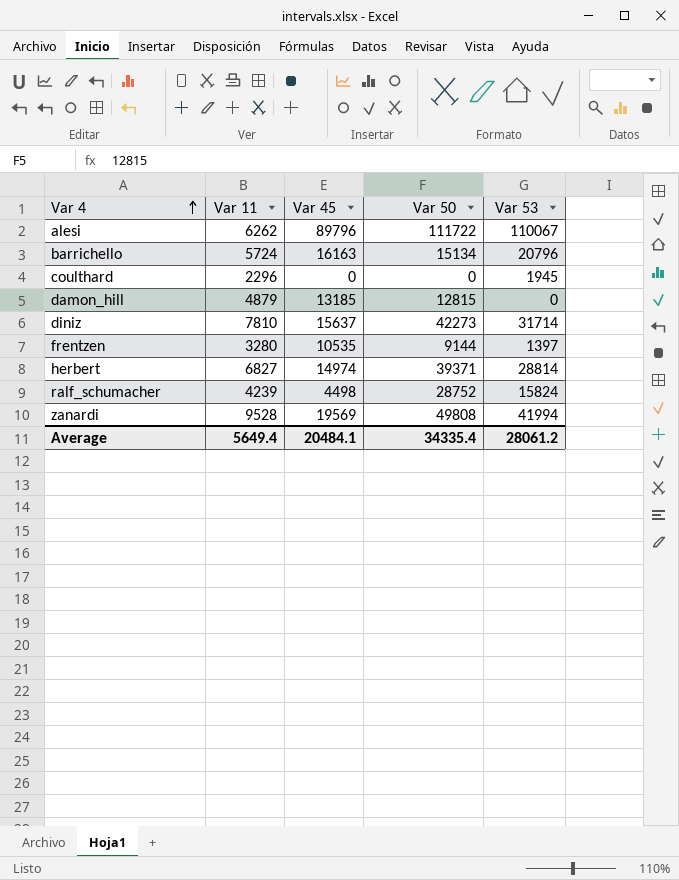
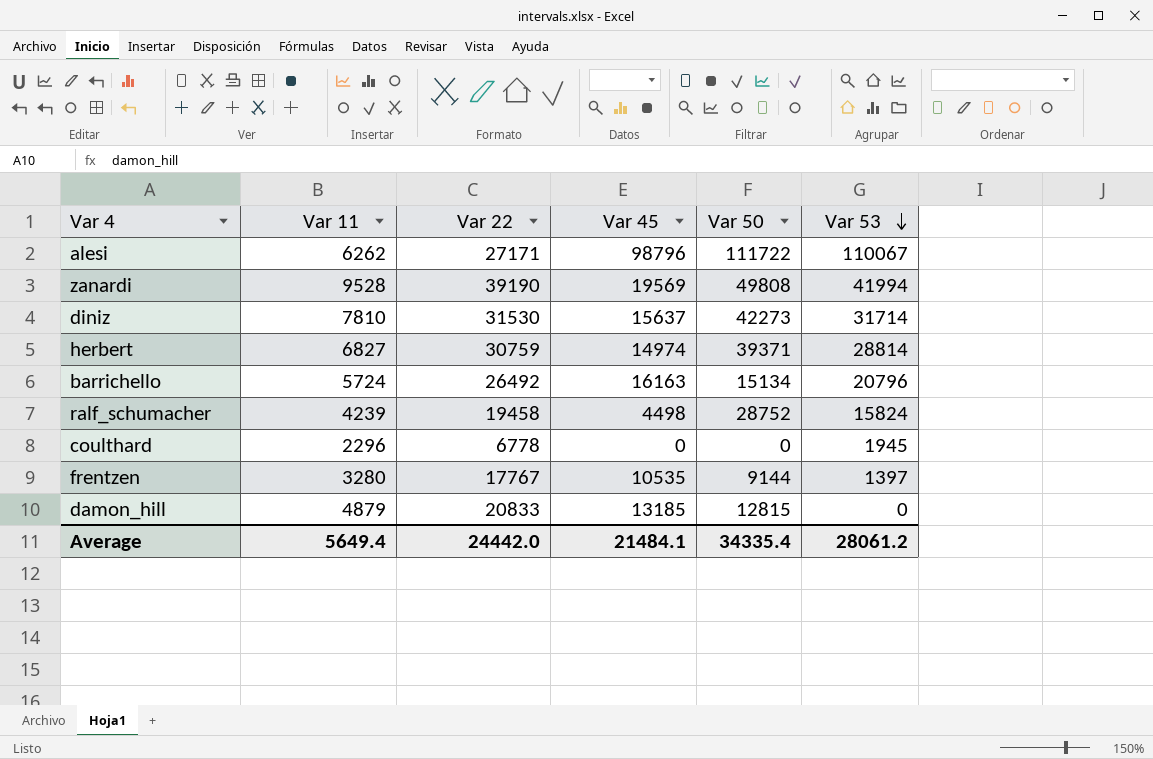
row order: Var 4 ascending -> Var 53 descending
column Var 22 | position: none -> 3
alesi | Var 45: 89796 -> 98796
Average | Var 45: 20484.1 -> 21484.1

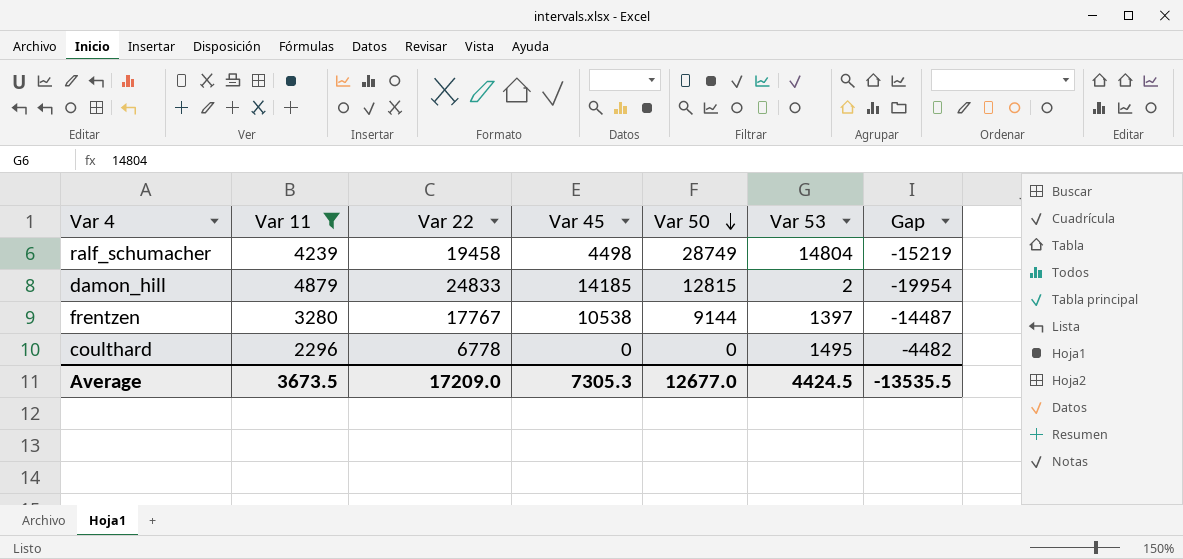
filter: none -> Var 11 <= 4879
row order: Var 53 descending -> Var 50 descending
column Gap | formula: none -> [Var 11] - [Var 22]
ralf_schumacher | Var 50: 28752 -> 28749
ralf_schumacher | Var 53: 15824 -> 14804
damon_hill | Var 22: 20833 -> 24833
damon_hill | Var 45: 13185 -> 14185
damon_hill | Var 53: 0 -> 2
frentzen | Var 45: 10535 -> 10538
coulthard | Var 53: 1945 -> 1495
Average | Var 11: 5649.4 -> 3673.5
Average | Var 22: 24442.0 -> 17209.0
Average | Var 45: 21484.1 -> 7305.3
Average | Var 50: 34335.4 -> 12677.0
Average | Var 53: 28061.2 -> 4424.5

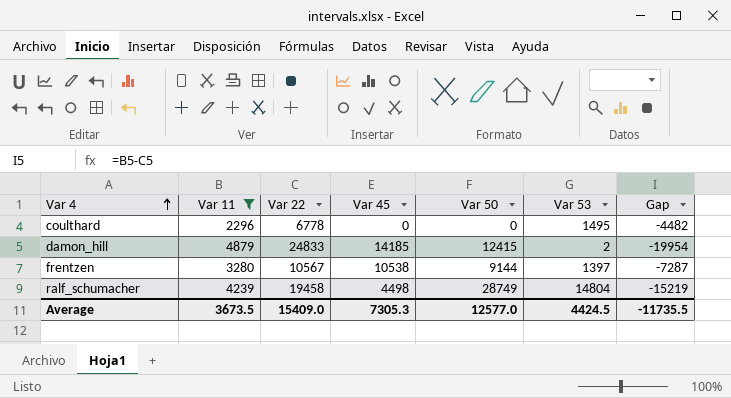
row order: Var 50 descending -> Var 4 ascending
damon_hill | Var 50: 12815 -> 12415
frentzen | Var 22: 17767 -> 10567
frentzen | Gap: -14487 -> -7287
Average | Var 22: 17209.0 -> 15409.0
Average | Var 50: 12677.0 -> 12577.0
Average | Gap: -13535.5 -> -11735.5

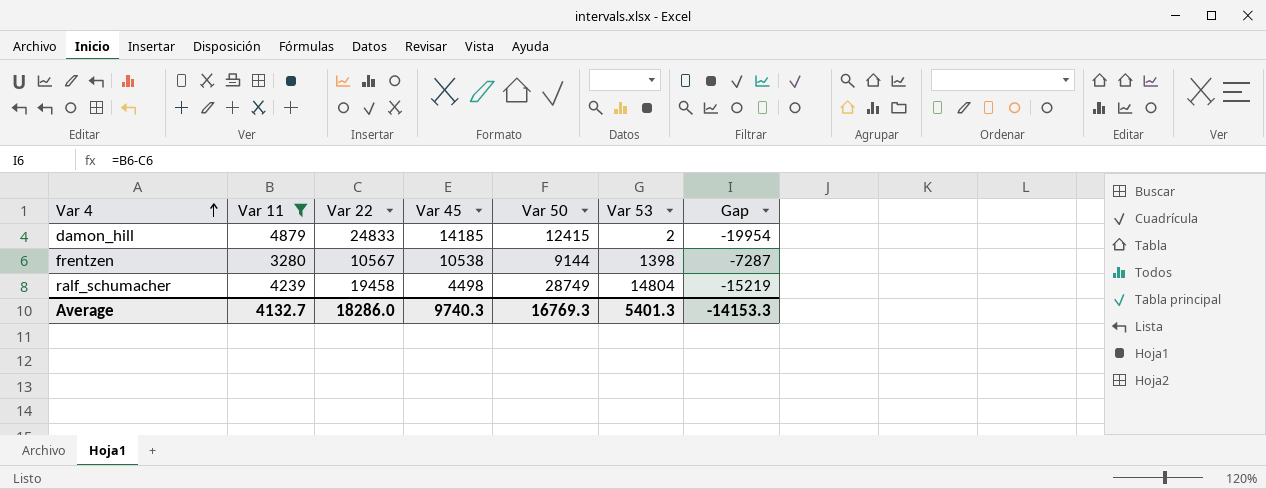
row coulthard: 2296 | 6778 | 0 | 0 | 1495 | -4482 -> none
frentzen | Var 53: 1397 -> 1398
Average | Var 11: 3673.5 -> 4132.7
Average | Var 22: 15409.0 -> 18286.0
Average | Var 45: 7305.3 -> 9740.3
Average | Var 50: 12577.0 -> 16769.3
Average | Var 53: 4424.5 -> 5401.3
Average | Gap: -11735.5 -> -14153.3

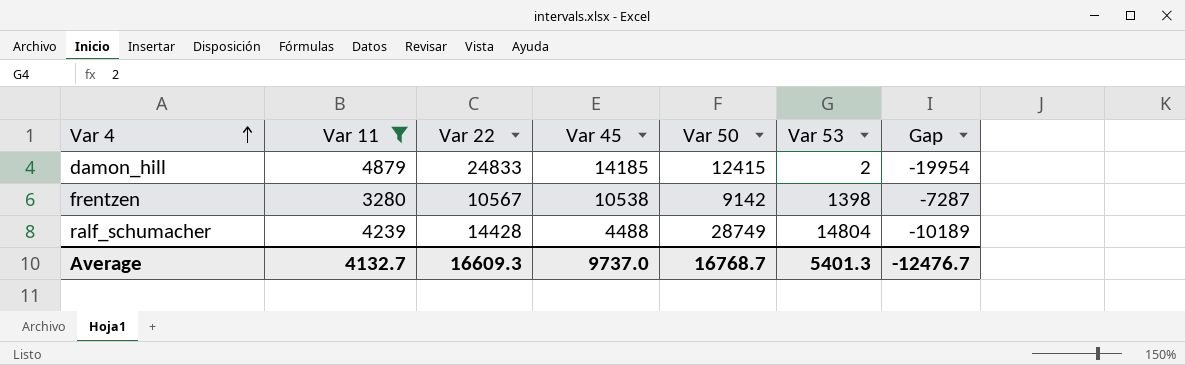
frentzen | Var 50: 9144 -> 9142
ralf_schumacher | Var 22: 19458 -> 14428
ralf_schumacher | Var 45: 4498 -> 4488
ralf_schumacher | Gap: -15219 -> -10189
Average | Var 22: 18286.0 -> 16609.3
Average | Var 45: 9740.3 -> 9737.0
Average | Var 50: 16769.3 -> 16768.7
Average | Gap: -14153.3 -> -12476.7

